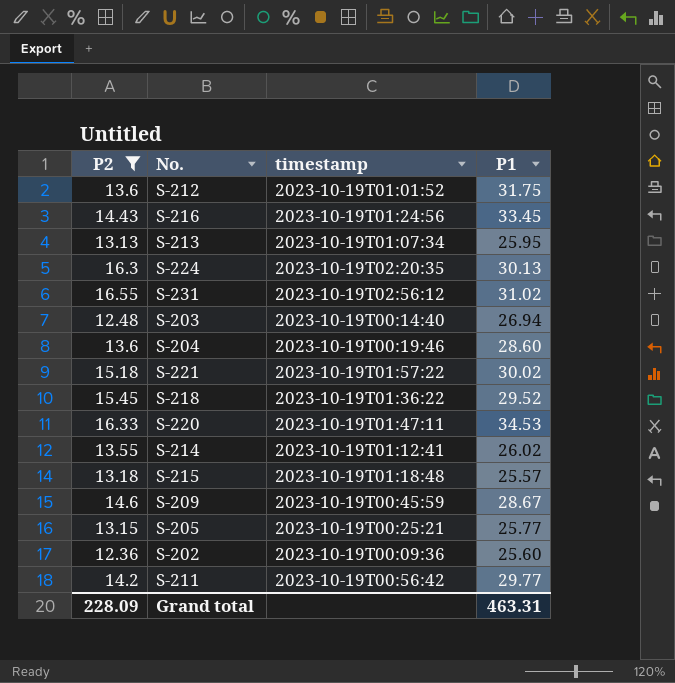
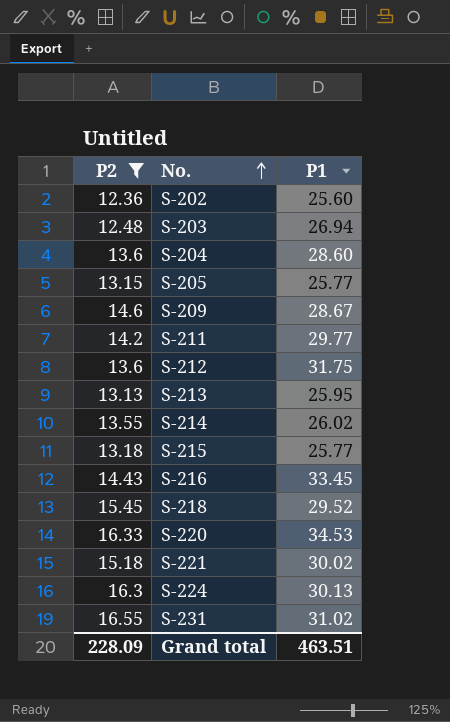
row order: none -> No. ascending
column timestamp | position: 3 -> none
S-215 | P1: 25.57 -> 25.77
Grand total | P1: 463.31 -> 463.51

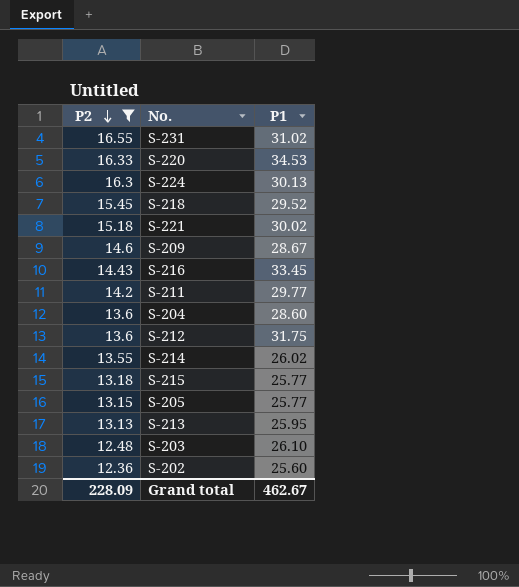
row order: No. ascending -> P2 descending
S-203 | P1: 26.94 -> 26.10
Grand total | P1: 463.51 -> 462.67

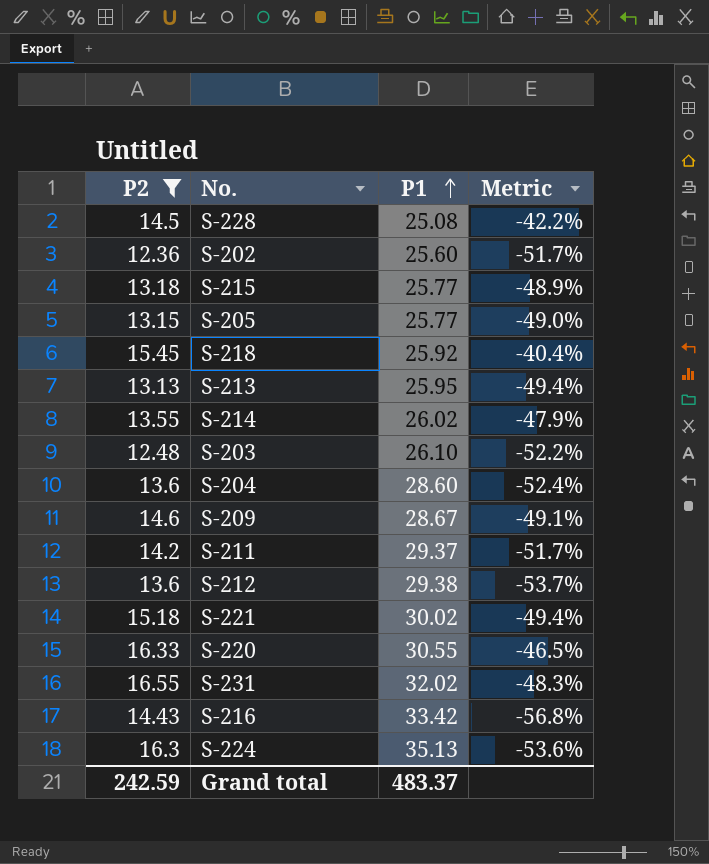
row order: P2 descending -> P1 ascending
column Metric | formula: none -> ([P2] - [P1]) / [P1]
row S-228: none -> 14.5 | 25.08 | -42.2%
S-218 | P1: 29.52 -> 25.92
S-211 | P1: 29.77 -> 29.37
S-212 | P1: 31.75 -> 29.38
S-220 | P1: 34.53 -> 30.55
S-231 | P1: 31.02 -> 32.02
S-216 | P1: 33.45 -> 33.42
S-224 | P1: 30.13 -> 35.13
Grand total | P2: 228.09 -> 242.59
Grand total | P1: 462.67 -> 483.37

